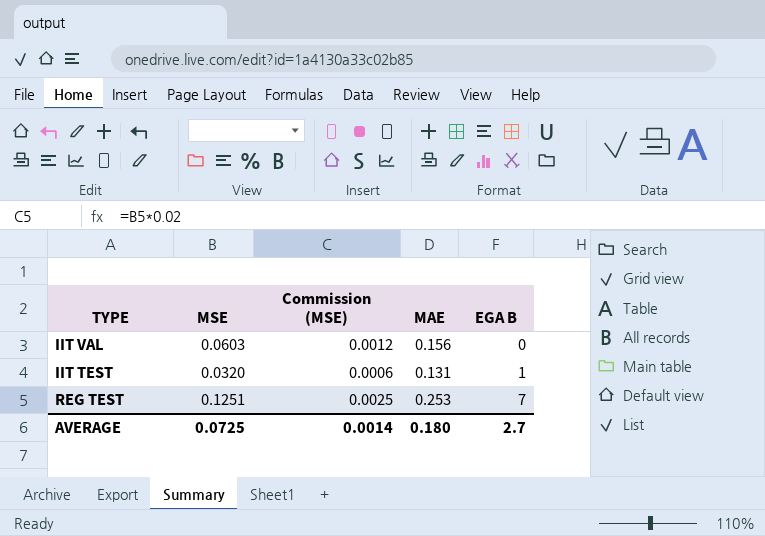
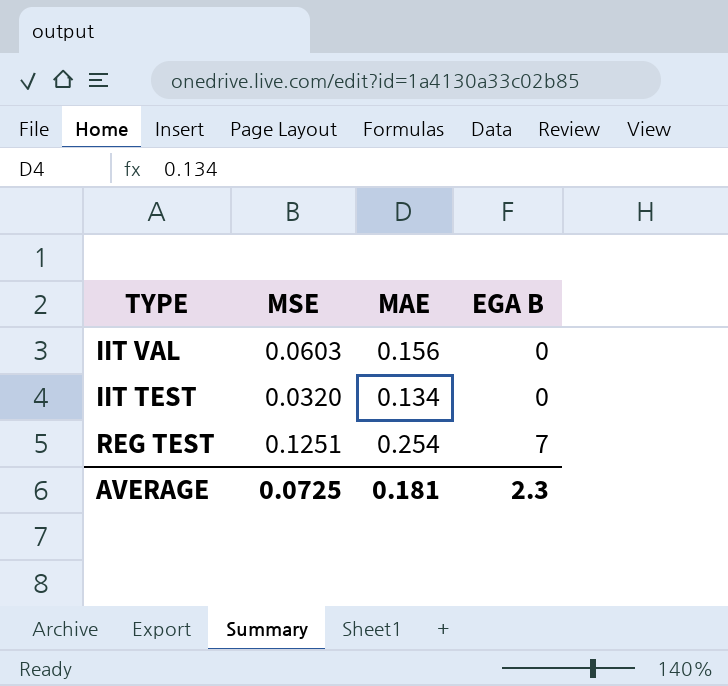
column Commission (MSE) | formula: [MSE] * 0.02 -> none
IIT TEST | MAE: 0.131 -> 0.134
IIT TEST | EGA B: 1 -> 0
REG TEST | MAE: 0.253 -> 0.254
AVERAGE | MAE: 0.180 -> 0.181
AVERAGE | EGA B: 2.7 -> 2.3

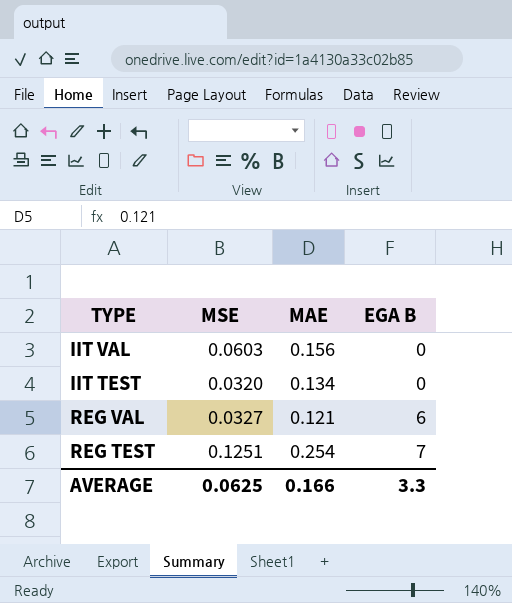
row REG VAL: none -> 0.0327 | 0.121 | 6
AVERAGE | MSE: 0.0725 -> 0.0625
AVERAGE | MAE: 0.181 -> 0.166
AVERAGE | EGA B: 2.3 -> 3.3

